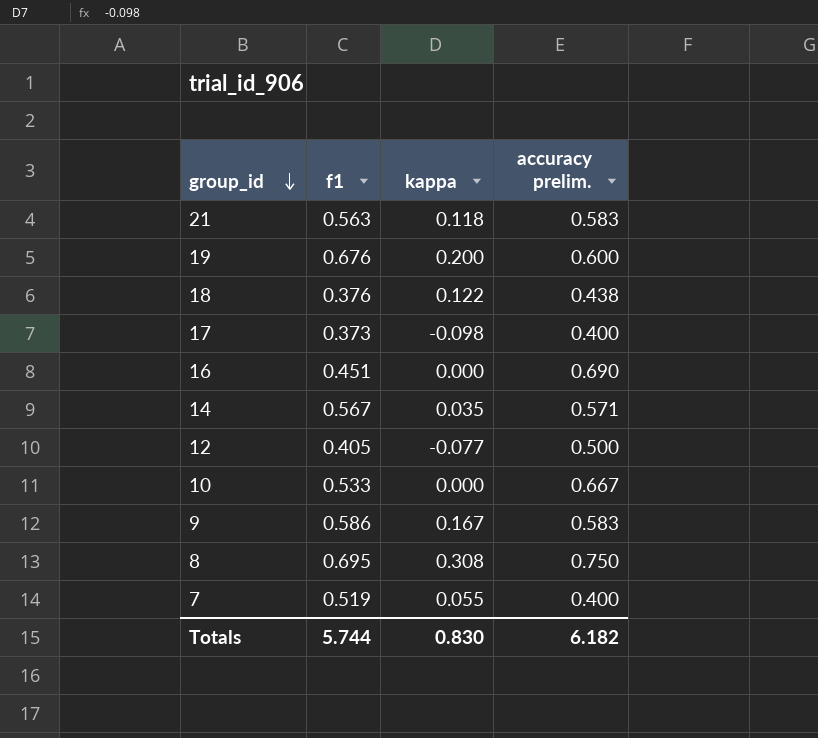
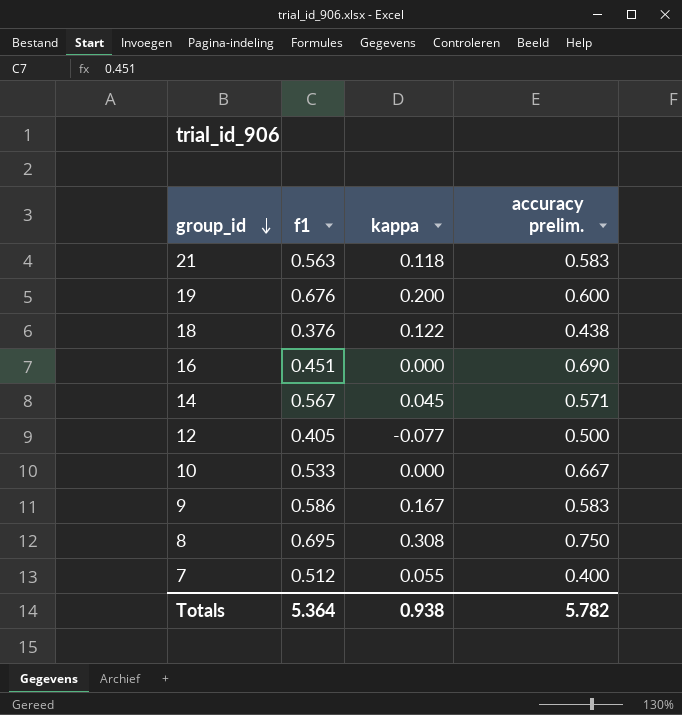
row 17: 0.373 | -0.098 | 0.400 -> none
14 | kappa: 0.035 -> 0.045
7 | f1: 0.519 -> 0.512
Totals | f1: 5.744 -> 5.364
Totals | kappa: 0.830 -> 0.938
Totals | accuracy prelim.: 6.182 -> 5.782

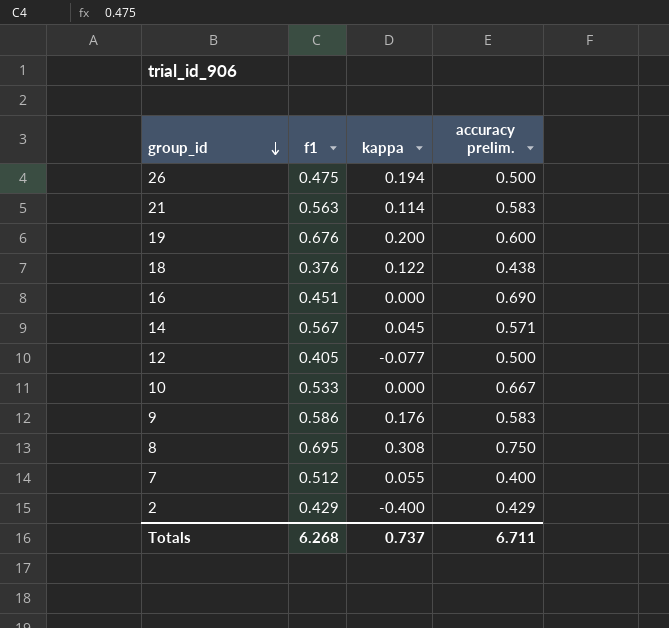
row 26: none -> 0.475 | 0.194 | 0.500
21 | kappa: 0.118 -> 0.114
9 | kappa: 0.167 -> 0.176
row 2: none -> 0.429 | -0.400 | 0.429
Totals | f1: 5.364 -> 6.268
Totals | kappa: 0.938 -> 0.737
Totals | accuracy prelim.: 5.782 -> 6.711

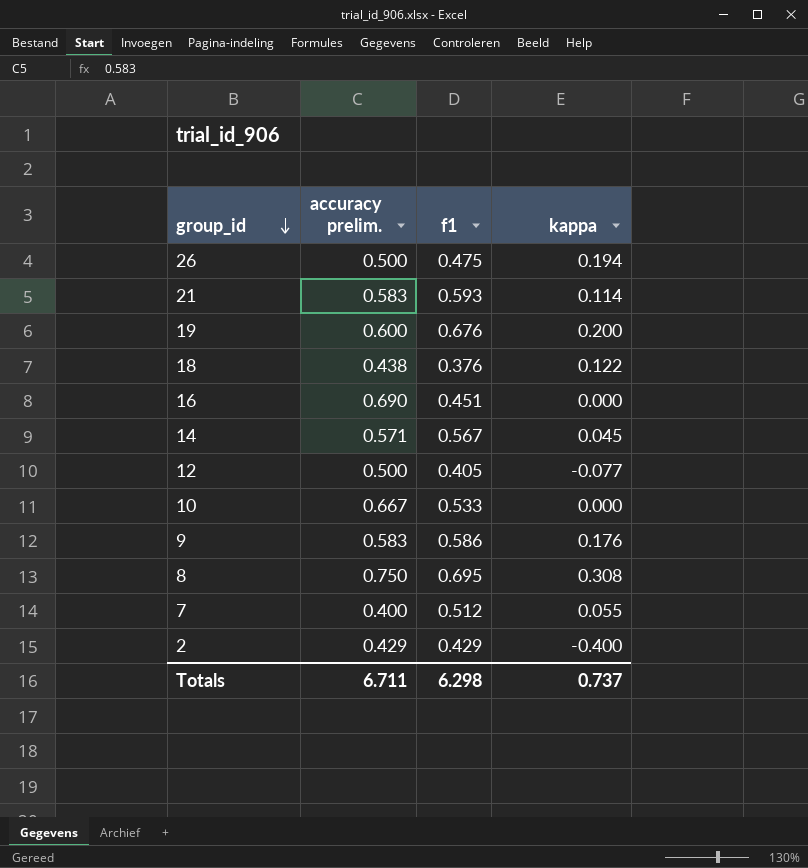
column accuracy prelim. | position: 4 -> 2
21 | f1: 0.563 -> 0.593
Totals | f1: 6.268 -> 6.298

